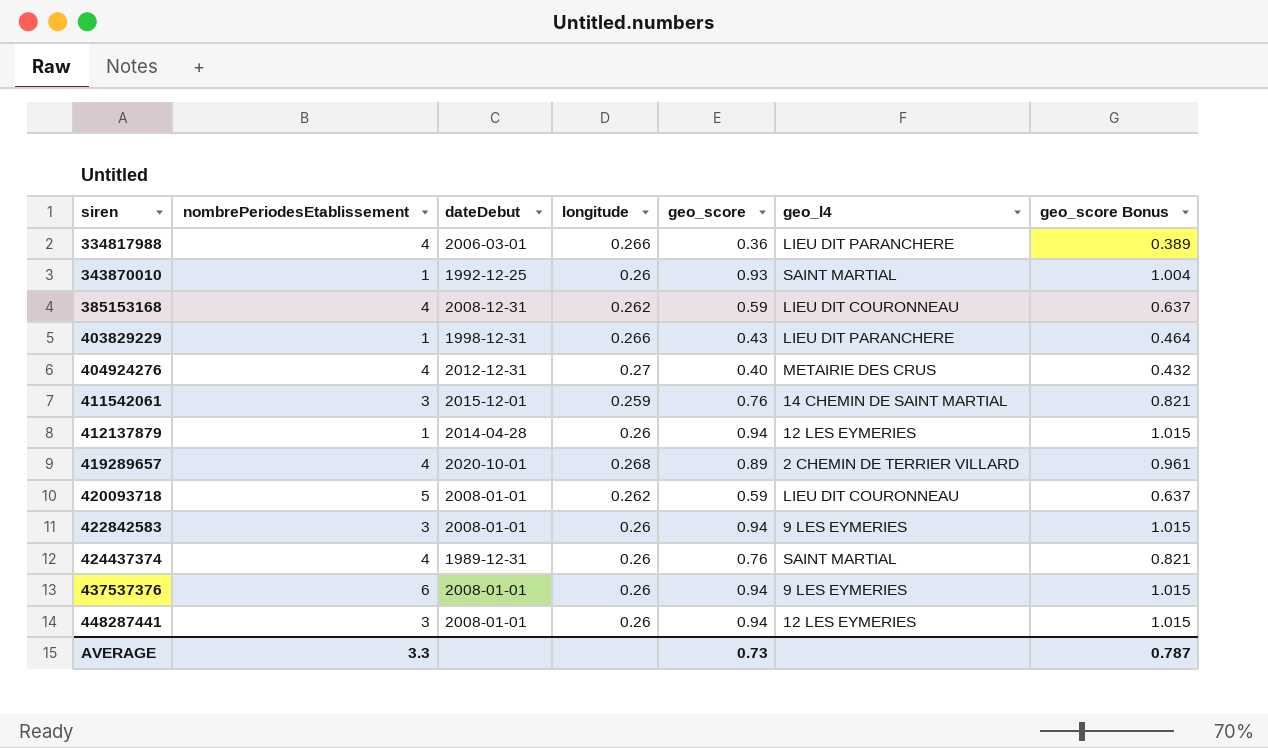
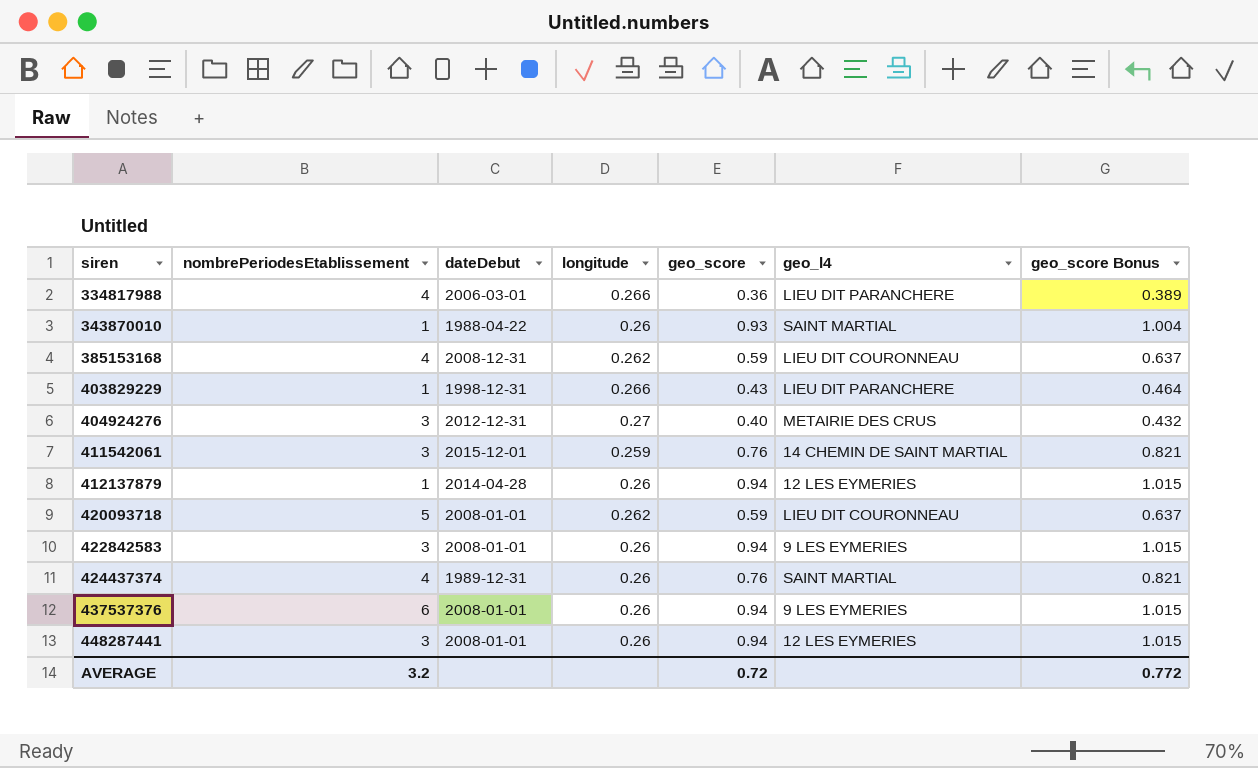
row 419289657: 4 | 2020-10-01 | 0.268 | 0.89 | 2 CHEMIN DE TERRIER VILLARD | 0.961 -> none
343870010 | dateDebut: 1992-12-25 -> 1988-04-22
404924276 | nombrePeriodesEtablissement: 4 -> 3
AVERAGE | nombrePeriodesEtablissement: 3.3 -> 3.2
AVERAGE | geo_score: 0.73 -> 0.72
AVERAGE | geo_score Bonus: 0.787 -> 0.772

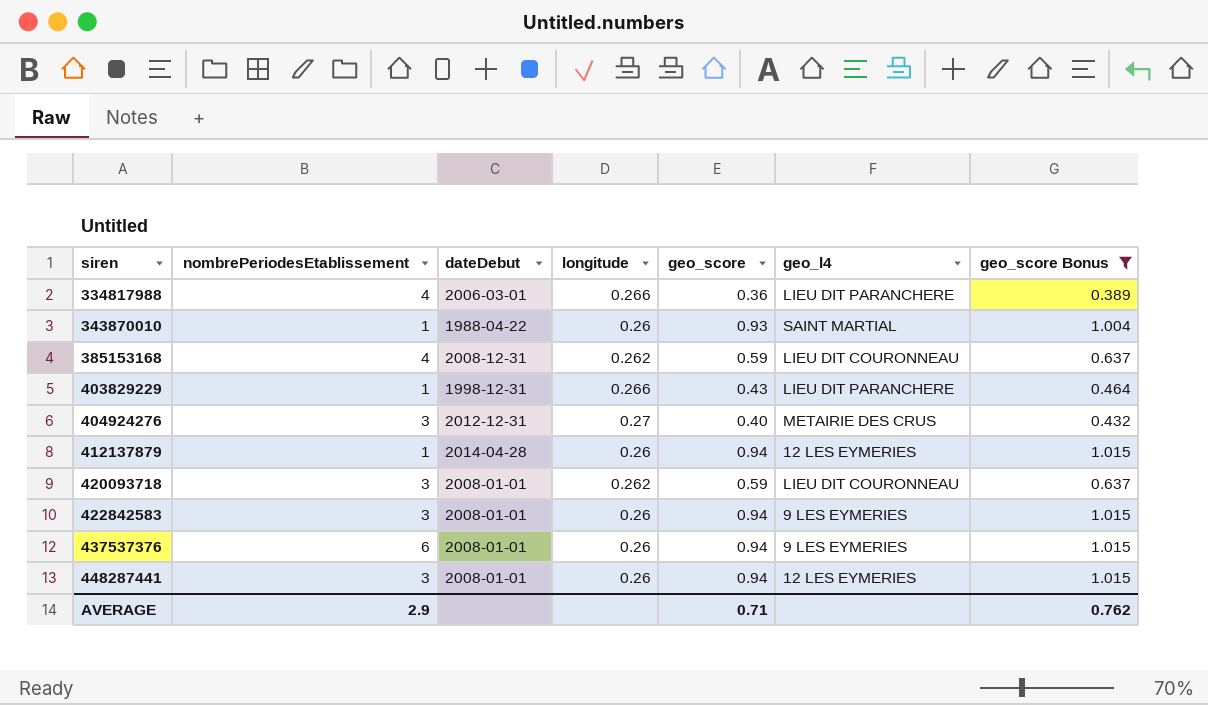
filter: none -> geo_score Bonus != 0.821
420093718 | nombrePeriodesEtablissement: 5 -> 3
AVERAGE | nombrePeriodesEtablissement: 3.2 -> 2.9
AVERAGE | geo_score: 0.72 -> 0.71
AVERAGE | geo_score Bonus: 0.772 -> 0.762

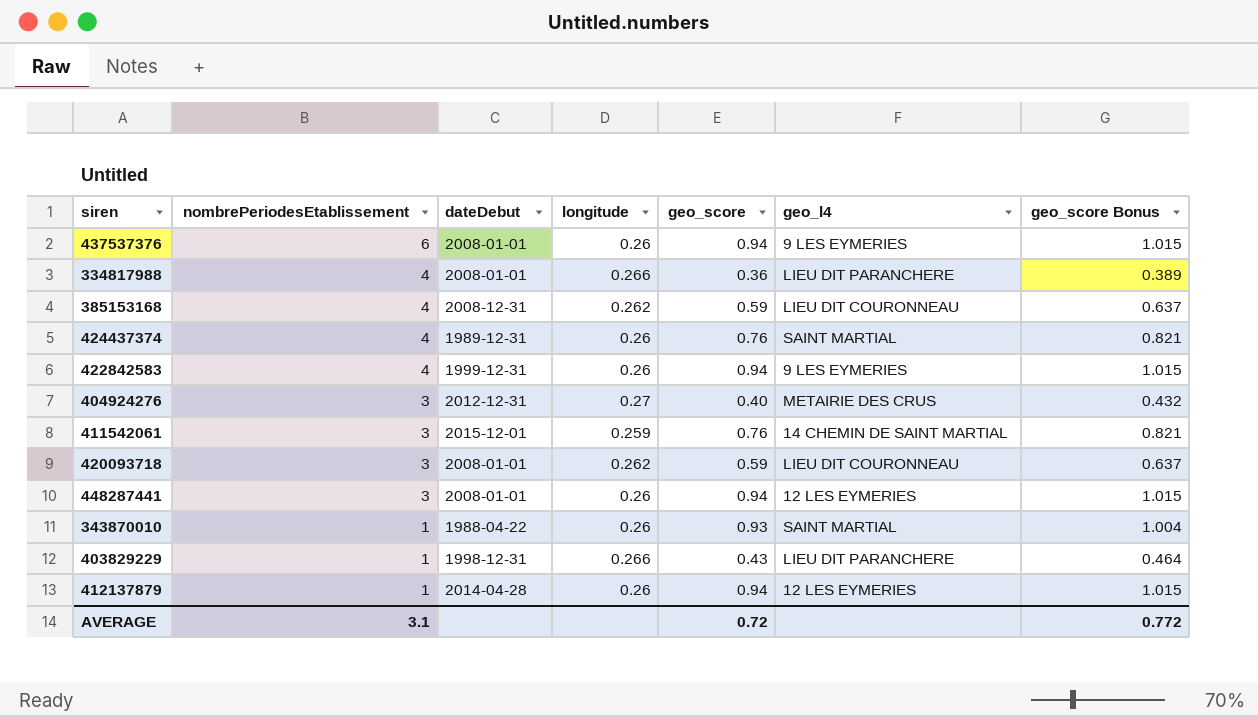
filter: geo_score Bonus != 0.821 -> none
row order: siren ascending -> nombrePeriodesEtablissement descending
334817988 | dateDebut: 2006-03-01 -> 2008-01-01
422842583 | nombrePeriodesEtablissement: 3 -> 4
422842583 | dateDebut: 2008-01-01 -> 1999-12-31
AVERAGE | nombrePeriodesEtablissement: 2.9 -> 3.1
AVERAGE | geo_score: 0.71 -> 0.72
AVERAGE | geo_score Bonus: 0.762 -> 0.772

